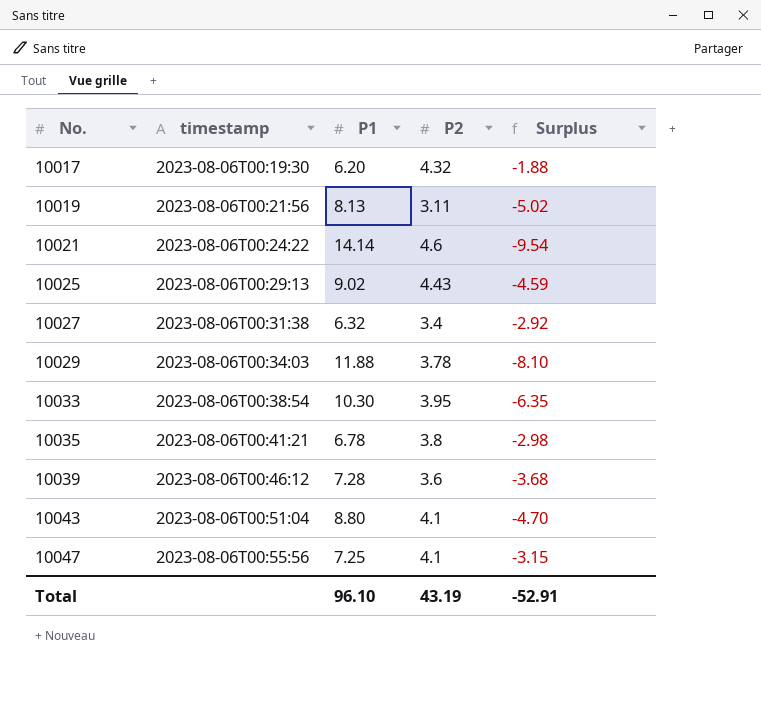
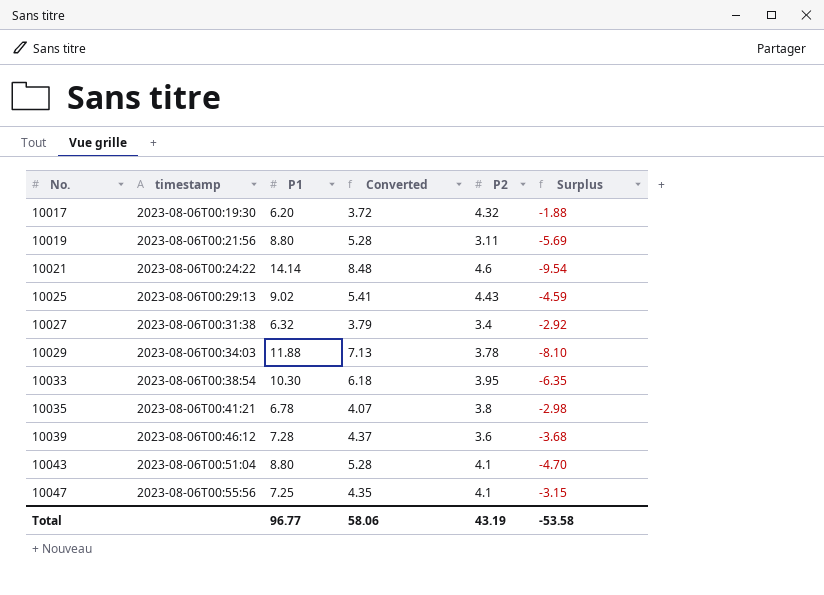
column Converted | formula: none -> [P1] * 0.6
10019 | P1: 8.13 -> 8.80
10019 | Surplus: -5.02 -> -5.69
Total | P1: 96.10 -> 96.77
Total | Surplus: -52.91 -> -53.58

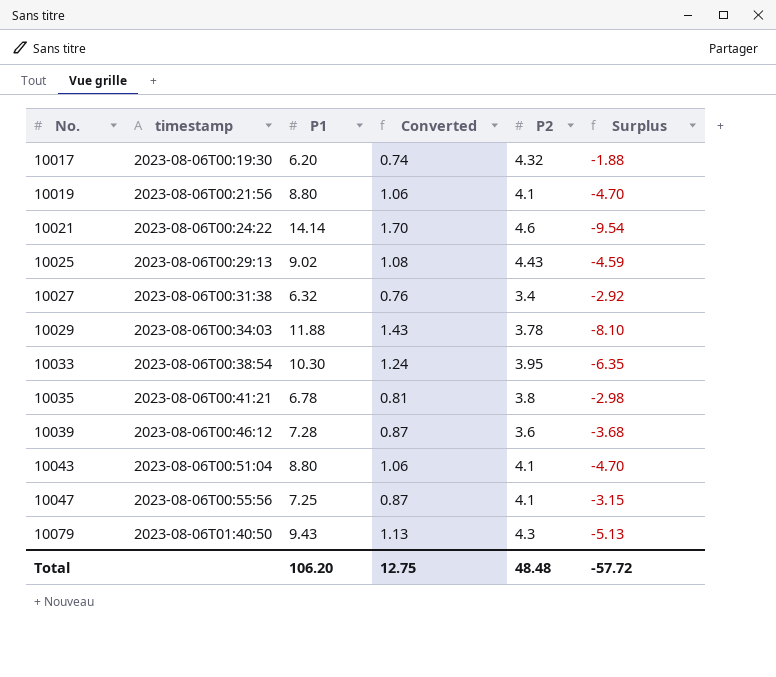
column Converted | formula: [P1] * 0.6 -> [P1] * 0.12
10019 | P2: 3.11 -> 4.1
10019 | Surplus: -5.69 -> -4.70
row 10079: none -> 2023-08-06T01:40:50 | 9.43 | 1.13 | 4.3 | -5.13
Total | P1: 96.77 -> 106.20
Total | Converted: 58.06 -> 12.75
Total | P2: 43.19 -> 48.48
Total | Surplus: -53.58 -> -57.72

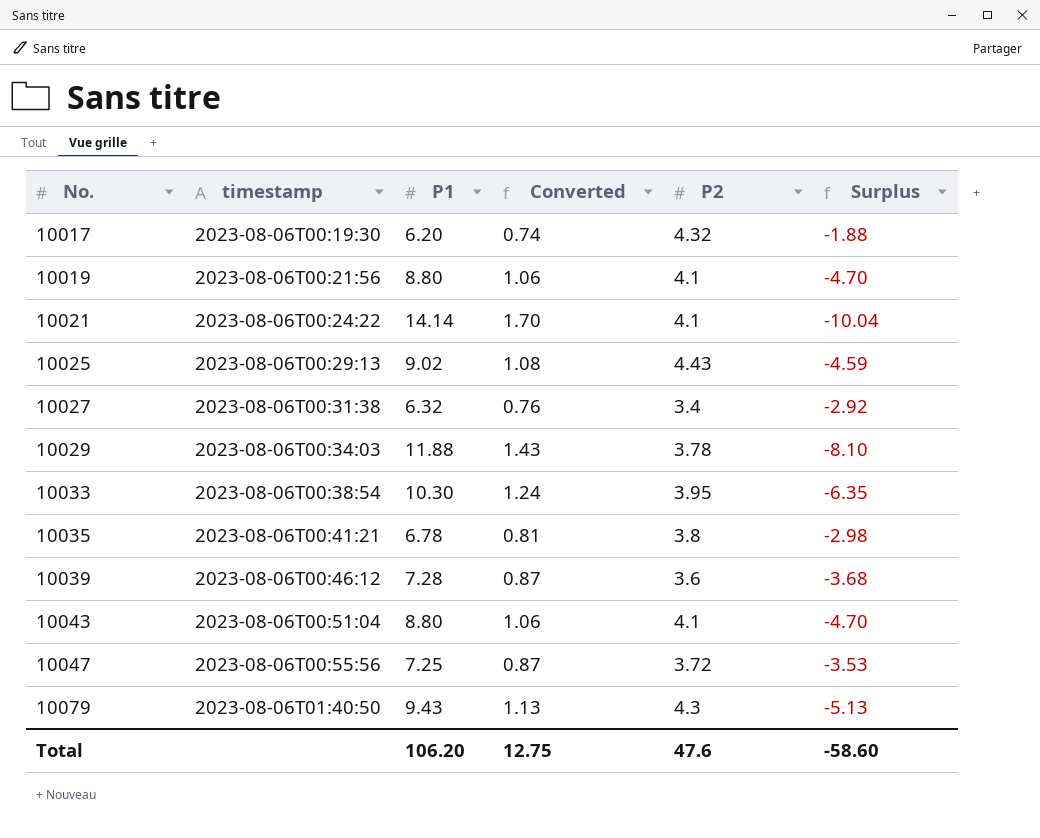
10021 | P2: 4.6 -> 4.1
10021 | Surplus: -9.54 -> -10.04
10047 | P2: 4.1 -> 3.72
10047 | Surplus: -3.15 -> -3.53
Total | P2: 48.48 -> 47.6
Total | Surplus: -57.72 -> -58.60

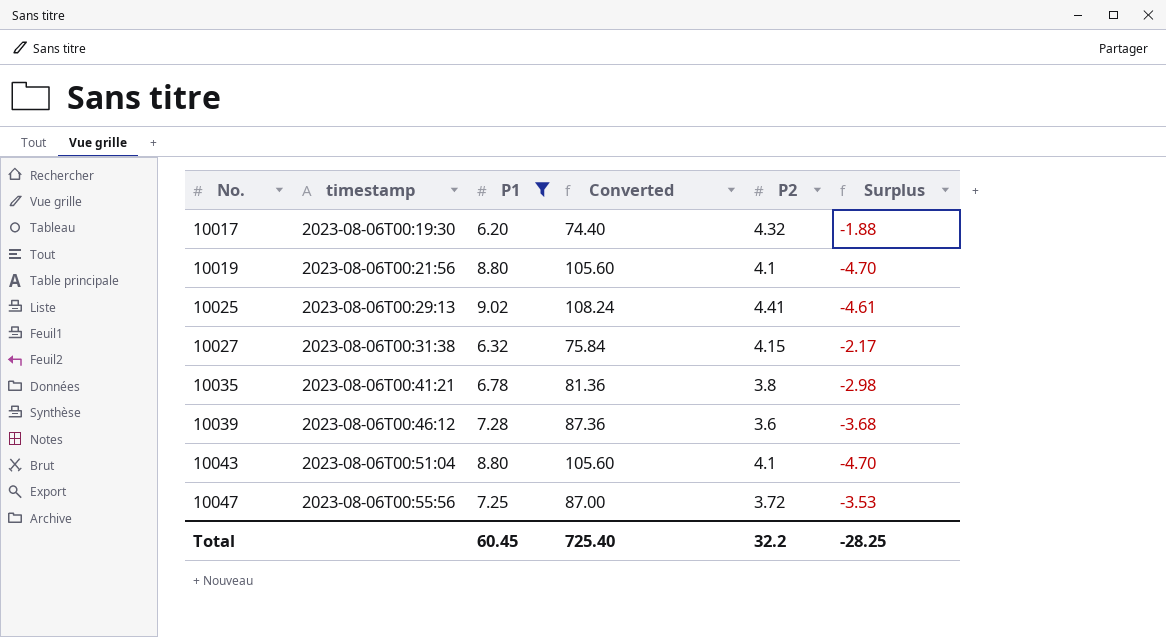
filter: none -> P1 <= 9.02
column Converted | formula: [P1] * 0.12 -> [P1] * 12
10025 | P2: 4.43 -> 4.41
10025 | Surplus: -4.59 -> -4.61
10027 | P2: 3.4 -> 4.15
10027 | Surplus: -2.92 -> -2.17
Total | P1: 106.20 -> 60.45
Total | Converted: 12.75 -> 725.40
Total | P2: 47.6 -> 32.2
Total | Surplus: -58.60 -> -28.25

